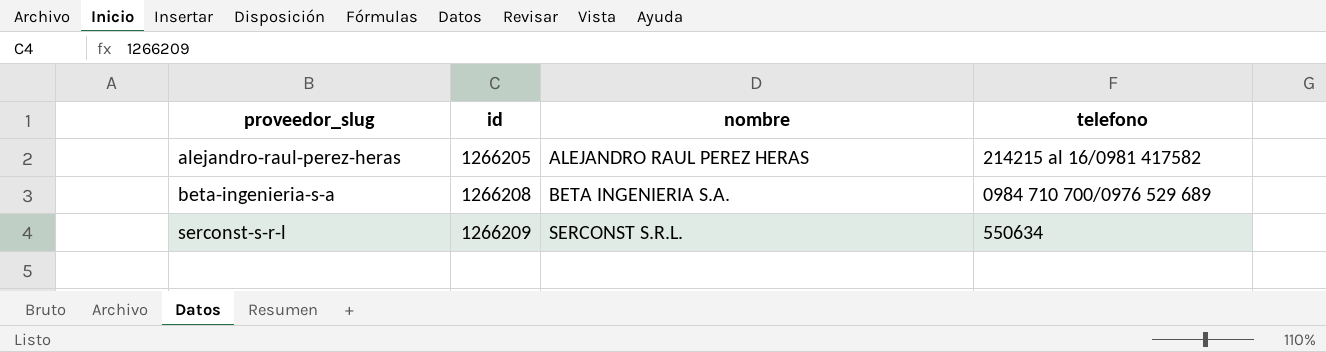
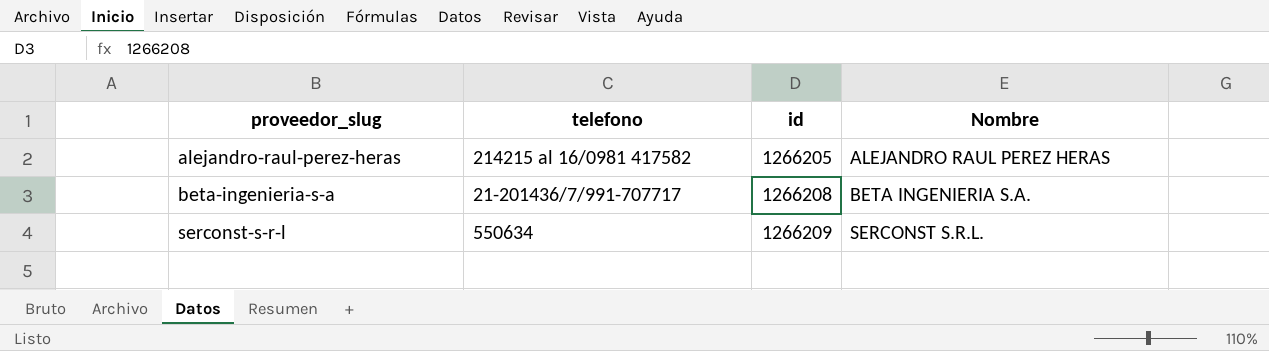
column telefono | position: 4 -> 2
column name: nombre -> Nombre
beta-ingenieria-s-a | telefono: 0984 710 700/0976 529 689 -> 21-201436/7/991-707717

